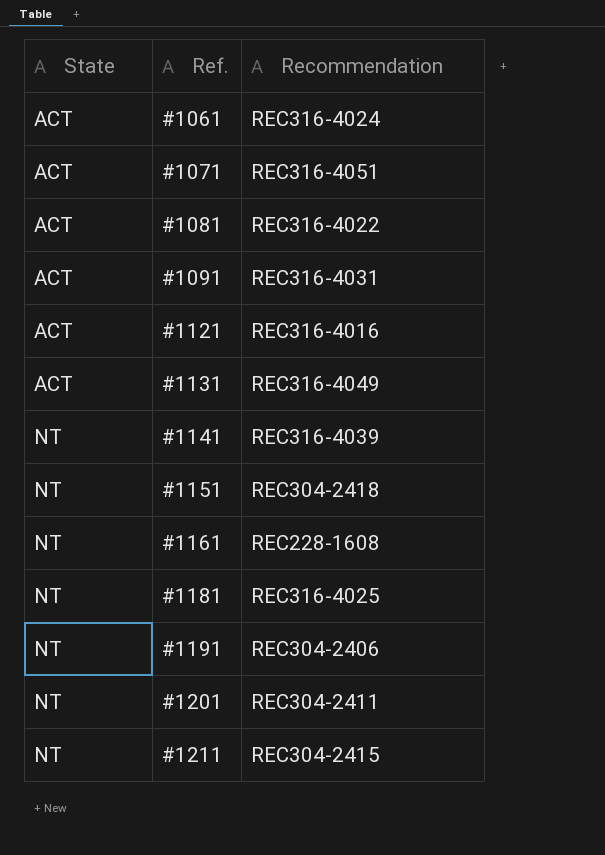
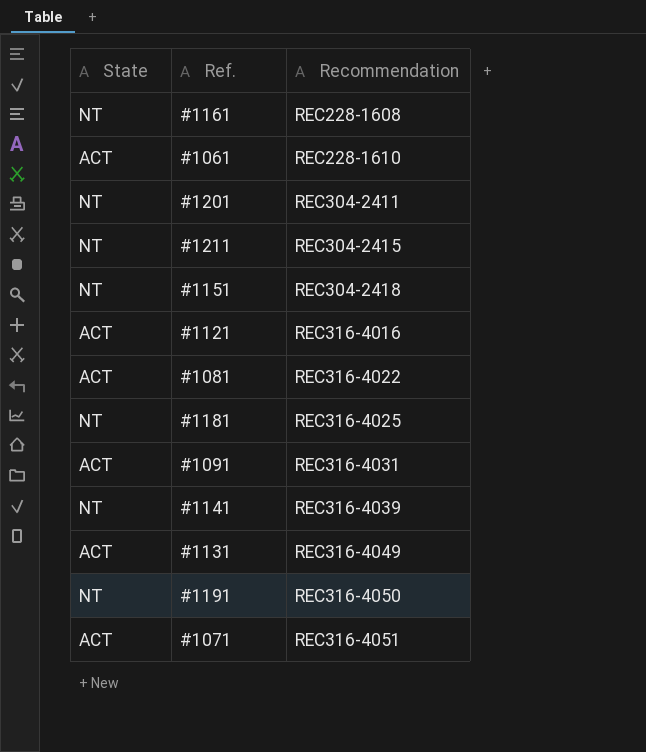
row order: State ascending -> Recommendation ascending
#1061 | Recommendation: REC316-4024 -> REC228-1610
#1191 | Recommendation: REC304-2406 -> REC316-4050

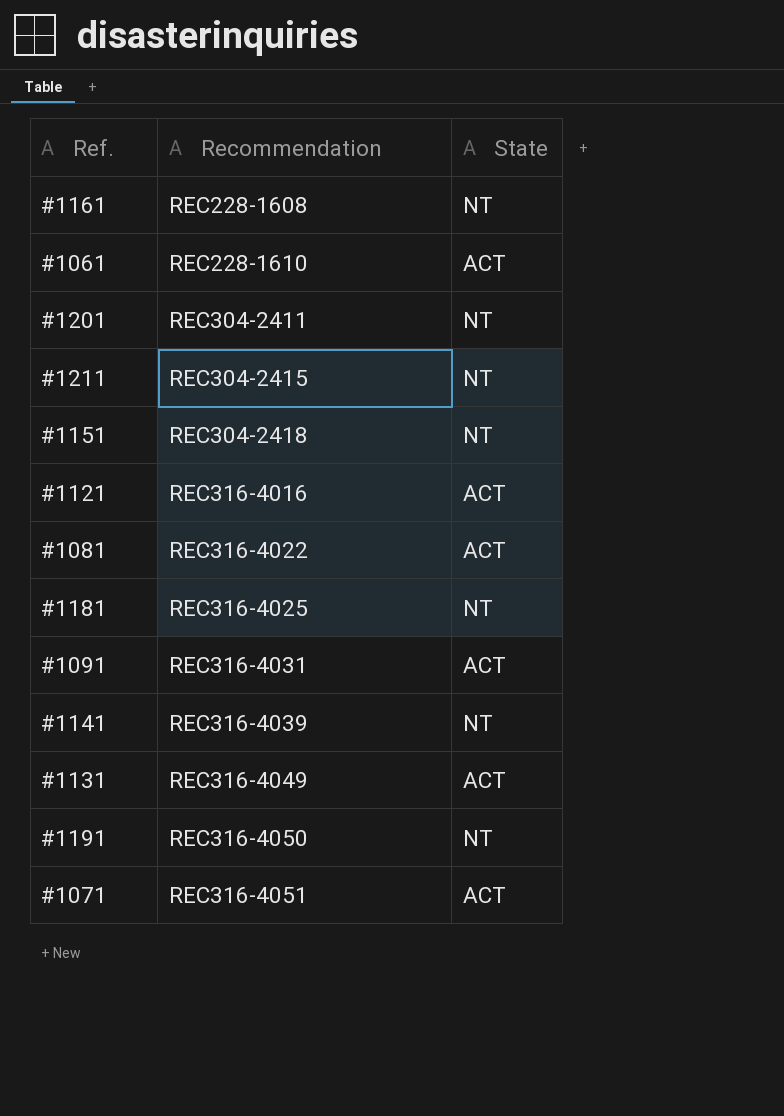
column State | position: 1 -> 3

